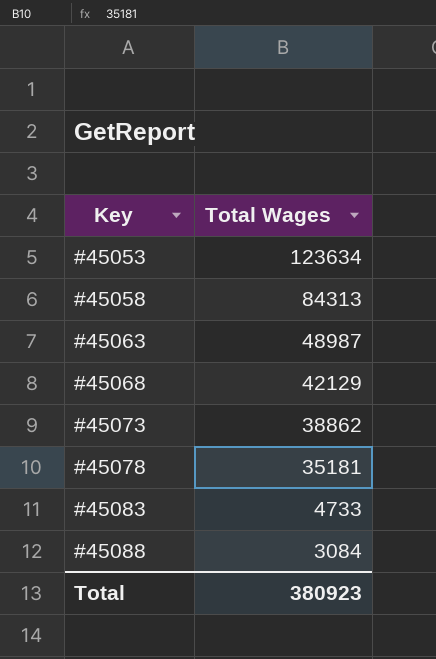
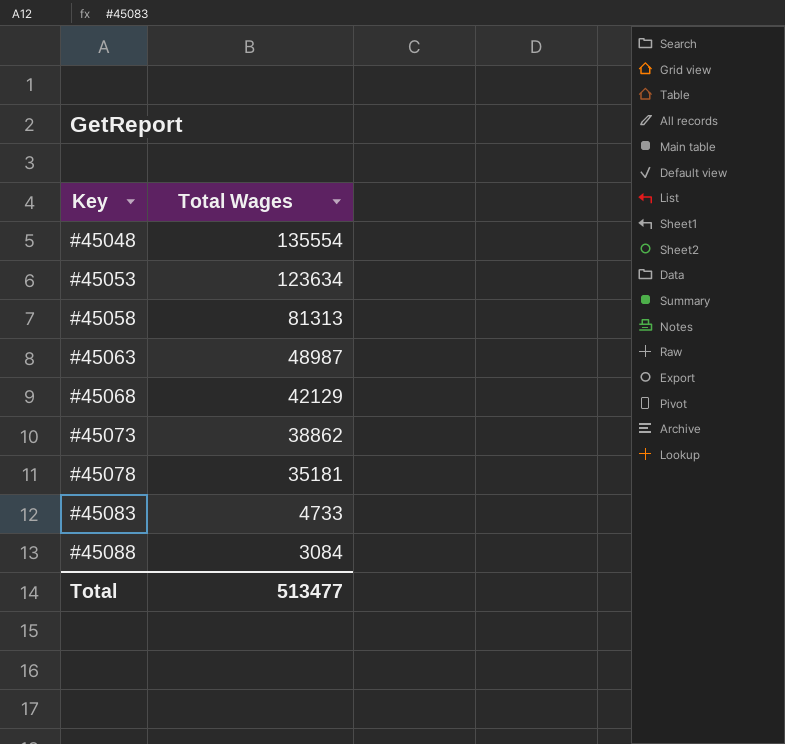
row #45048: none -> 135554
#45058 | Total Wages: 84313 -> 81313
Total | Total Wages: 380923 -> 513477

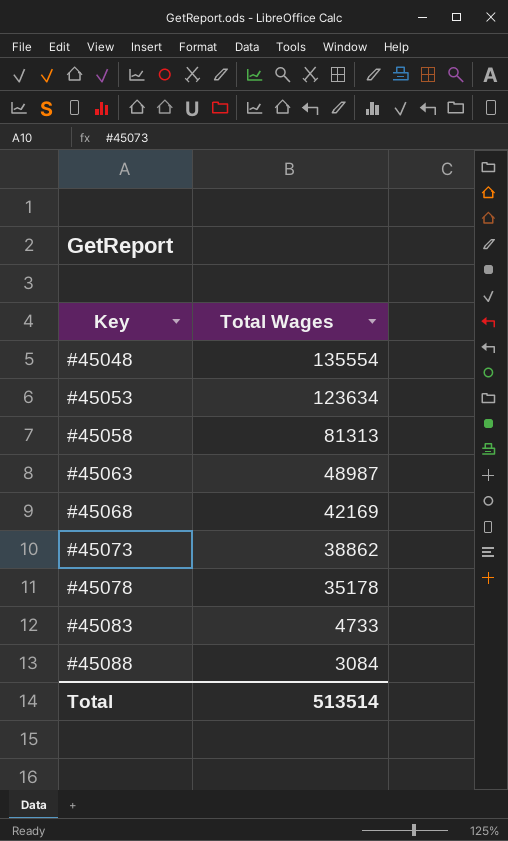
#45068 | Total Wages: 42129 -> 42169
#45078 | Total Wages: 35181 -> 35178
Total | Total Wages: 513477 -> 513514

